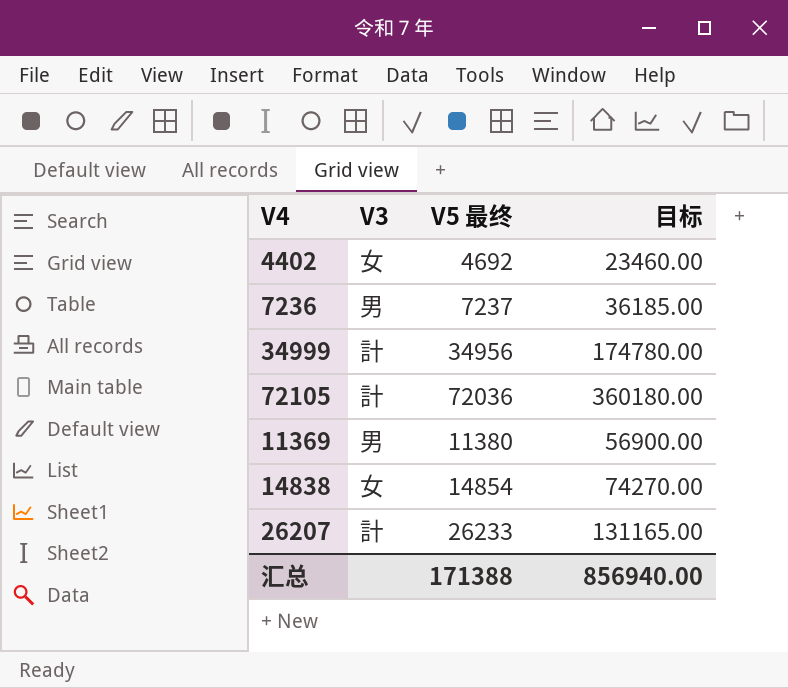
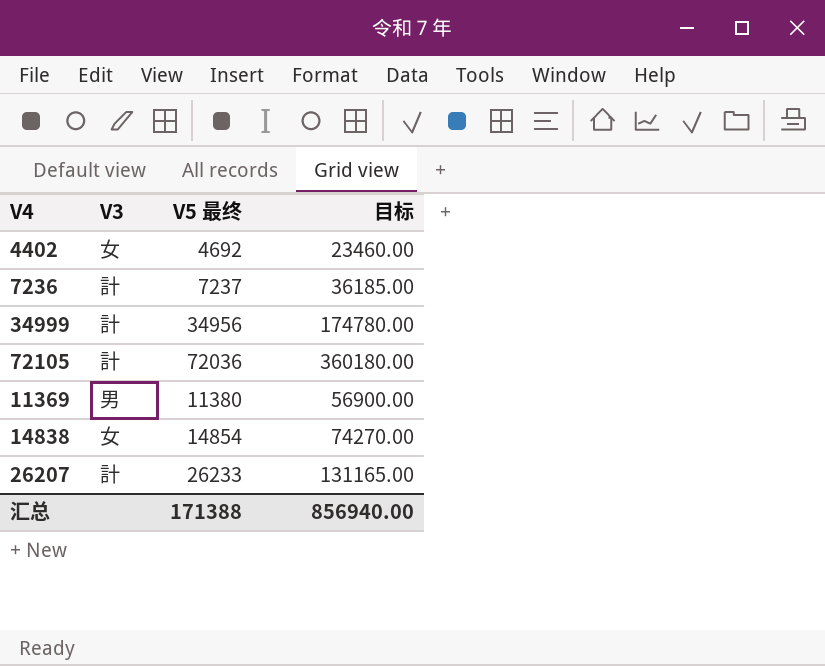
7236 | V3: 男 -> 計

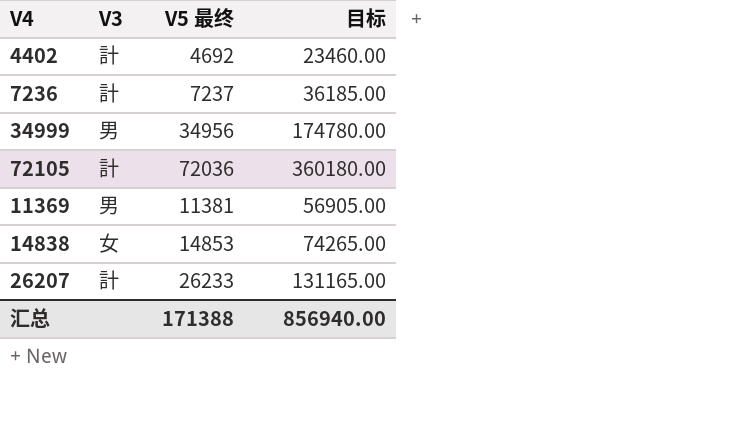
4402 | V3: 女 -> 計
34999 | V3: 計 -> 男
11369 | V5 最终: 11380 -> 11381
11369 | 目标: 56900.00 -> 56905.00
14838 | V5 最终: 14854 -> 14853
14838 | 目标: 74270.00 -> 74265.00

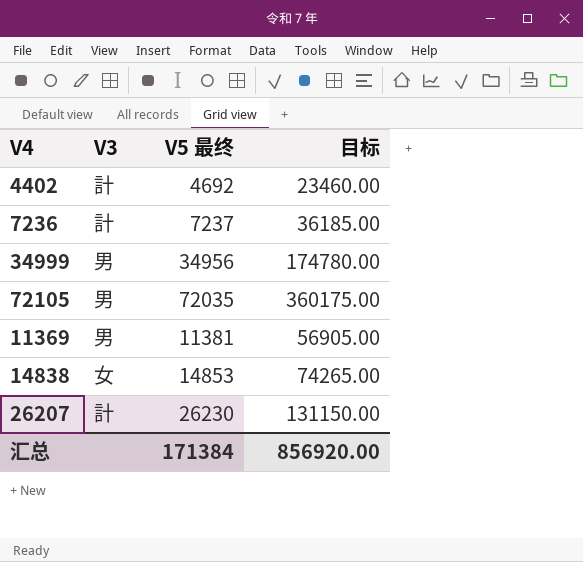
72105 | V3: 計 -> 男
72105 | V5 最终: 72036 -> 72035
72105 | 目标: 360180.00 -> 360175.00
26207 | V5 最终: 26233 -> 26230
26207 | 目标: 131165.00 -> 131150.00
汇总 | V5 最终: 171388 -> 171384
汇总 | 目标: 856940.00 -> 856920.00

